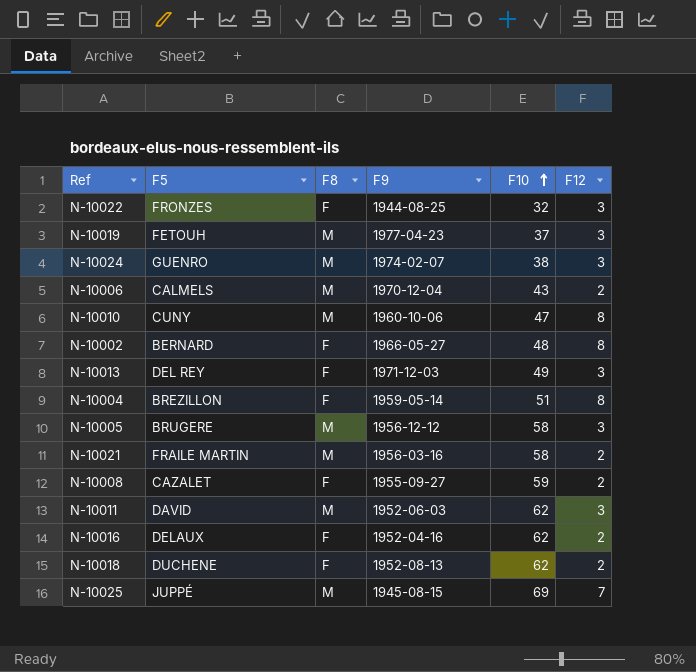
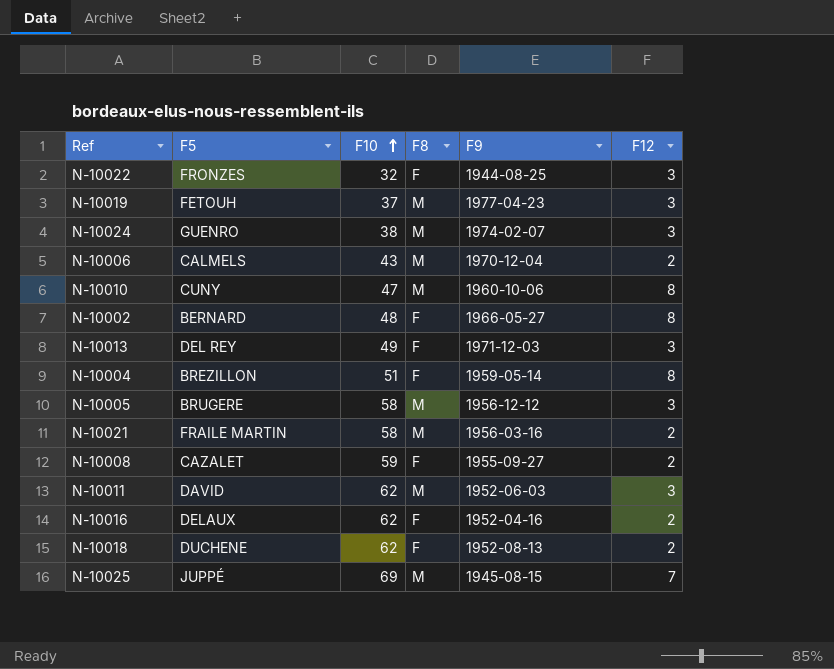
column F10 | position: 5 -> 3

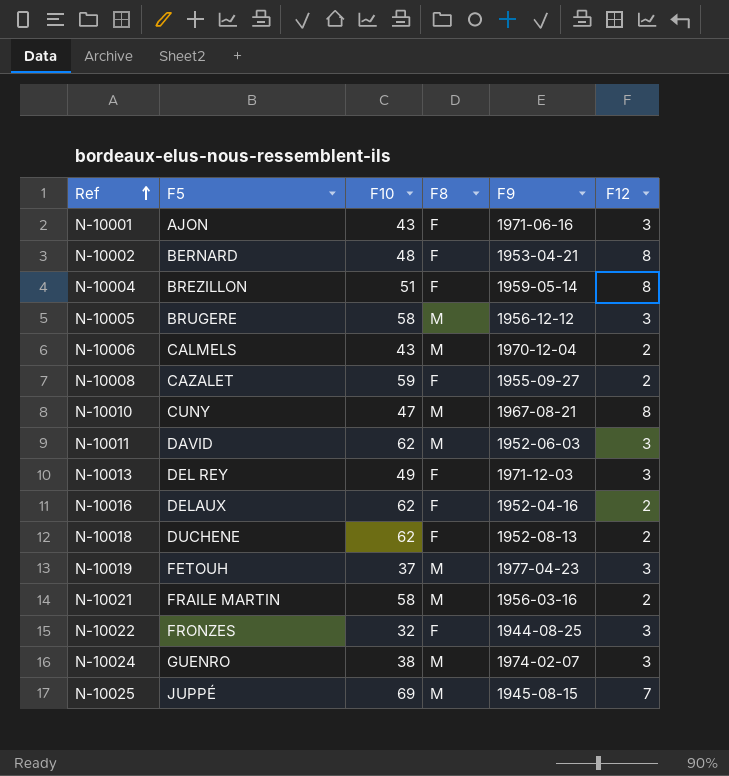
row order: F10 ascending -> Ref ascending
row N-10001: none -> AJON | 43 | F | 1971-06-16 | 3
N-10002 | F9: 1966-05-27 -> 1953-04-21
N-10010 | F9: 1960-10-06 -> 1967-08-21

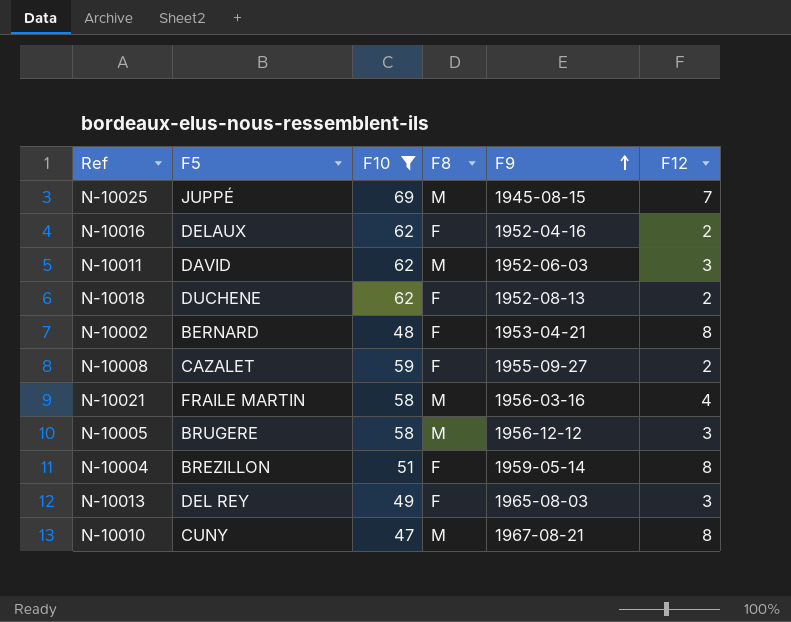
filter: none -> F10 >= 47
row order: Ref ascending -> F9 ascending
N-10021 | F12: 2 -> 4
N-10013 | F9: 1971-12-03 -> 1965-08-03

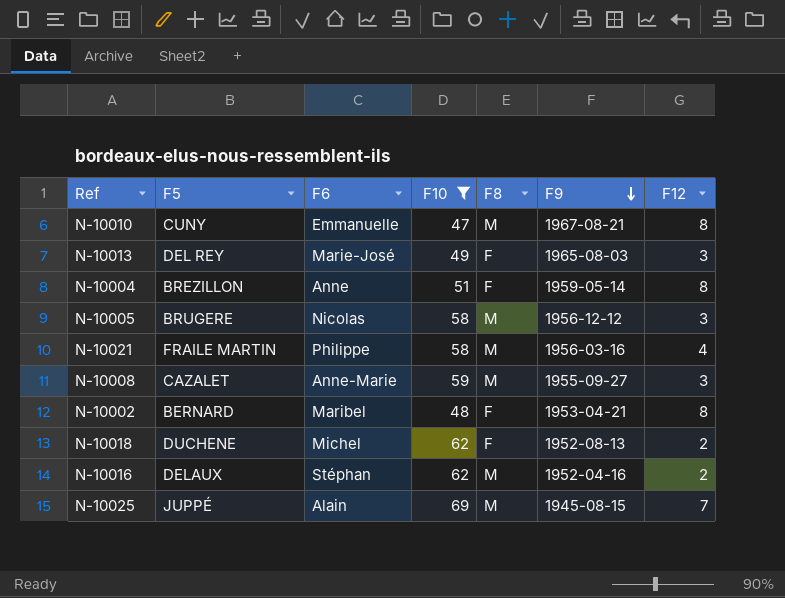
row order: F9 ascending -> F9 descending
column F6 | position: none -> 3
row N-10011: DAVID | 62 | M | 1952-06-03 | 3 -> none
N-10008 | F8: F -> M
N-10008 | F12: 2 -> 3
N-10016 | F8: F -> M

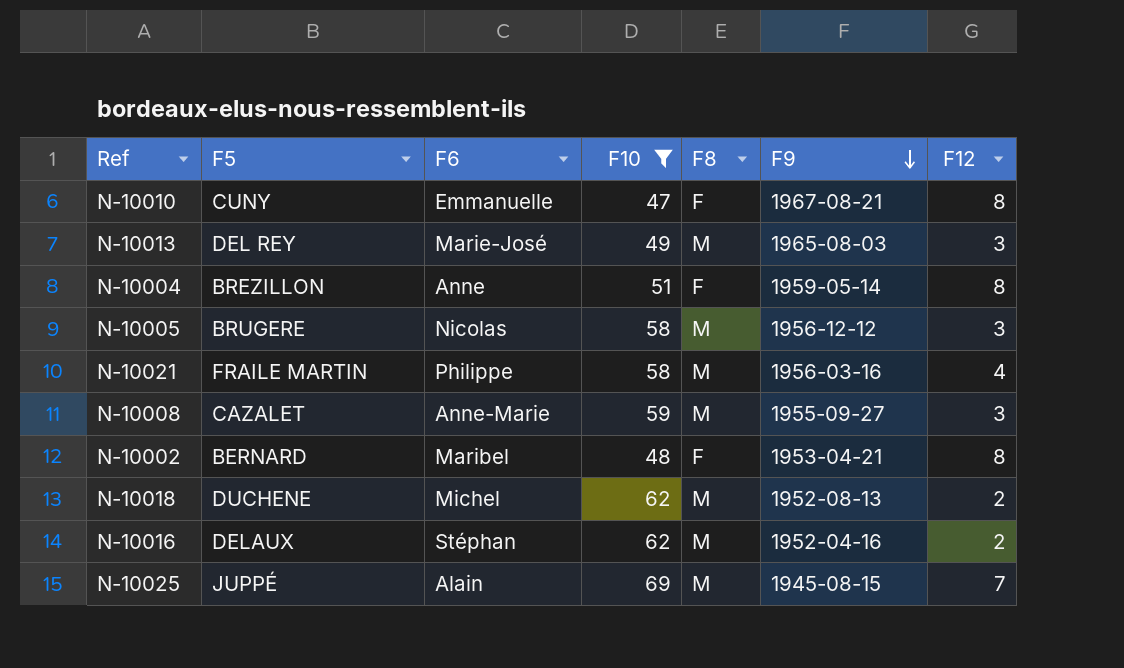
N-10010 | F8: M -> F
N-10013 | F8: F -> M
N-10018 | F8: F -> M

